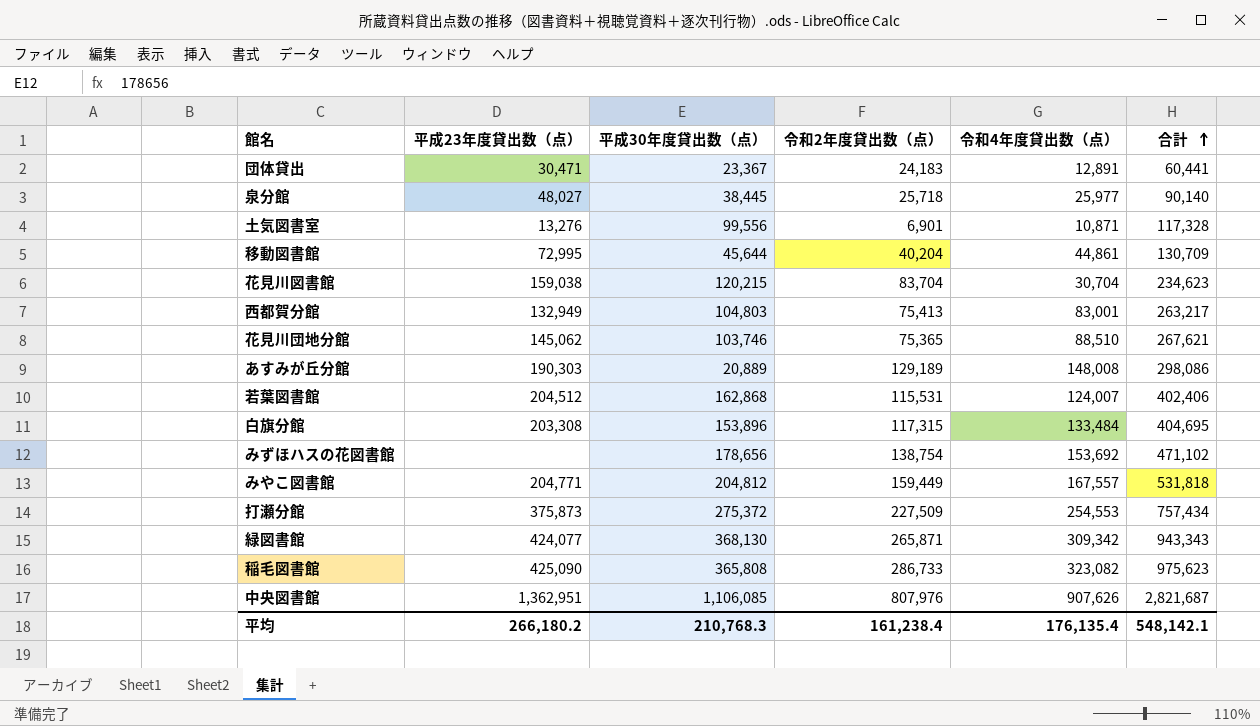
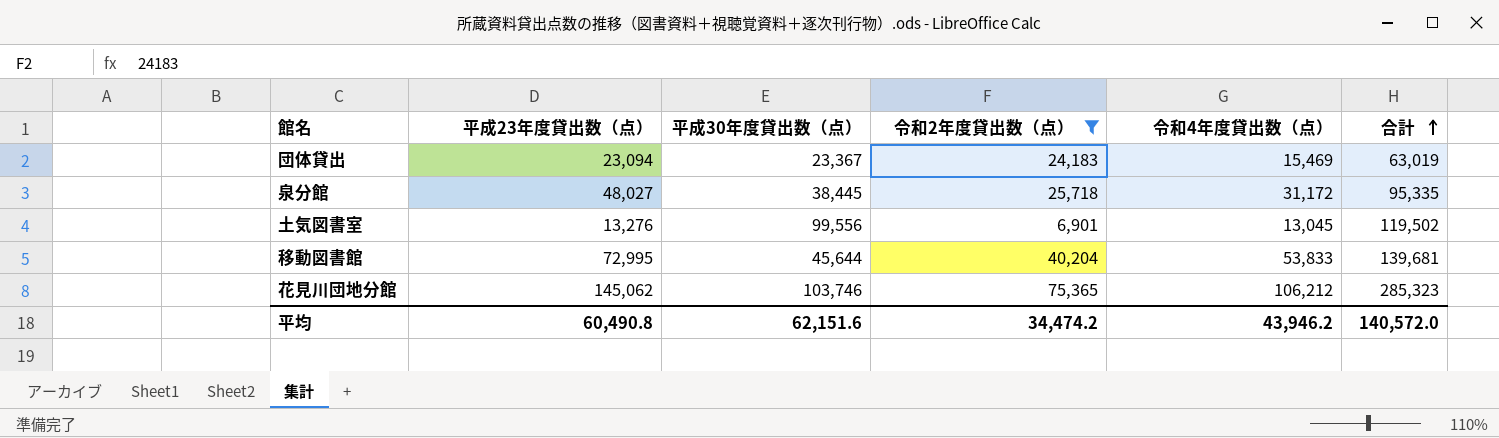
filter: none -> 令和2年度貸出数（点） <= 75,365
団体貸出 | 平成23年度貸出数（点）: 30,471 -> 23,094
団体貸出 | 令和4年度貸出数（点）: 12,891 -> 15,469
団体貸出 | 合計: 60,441 -> 63,019
泉分館 | 令和4年度貸出数（点）: 25,977 -> 31,172
泉分館 | 合計: 90,140 -> 95,335
土気図書室 | 令和4年度貸出数（点）: 10,871 -> 13,045
土気図書室 | 合計: 117,328 -> 119,502
移動図書館 | 令和4年度貸出数（点）: 44,861 -> 53,833
移動図書館 | 合計: 130,709 -> 139,681
花見川団地分館 | 令和4年度貸出数（点）: 88,510 -> 106,212
花見川団地分館 | 合計: 267,621 -> 285,323
平均 | 平成23年度貸出数（点）: 266,180.2 -> 60,490.8
平均 | 平成30年度貸出数（点）: 210,768.3 -> 62,151.6
平均 | 令和2年度貸出数（点）: 161,238.4 -> 34,474.2
平均 | 令和4年度貸出数（点）: 176,135.4 -> 43,946.2
平均 | 合計: 548,142.1 -> 140,572.0

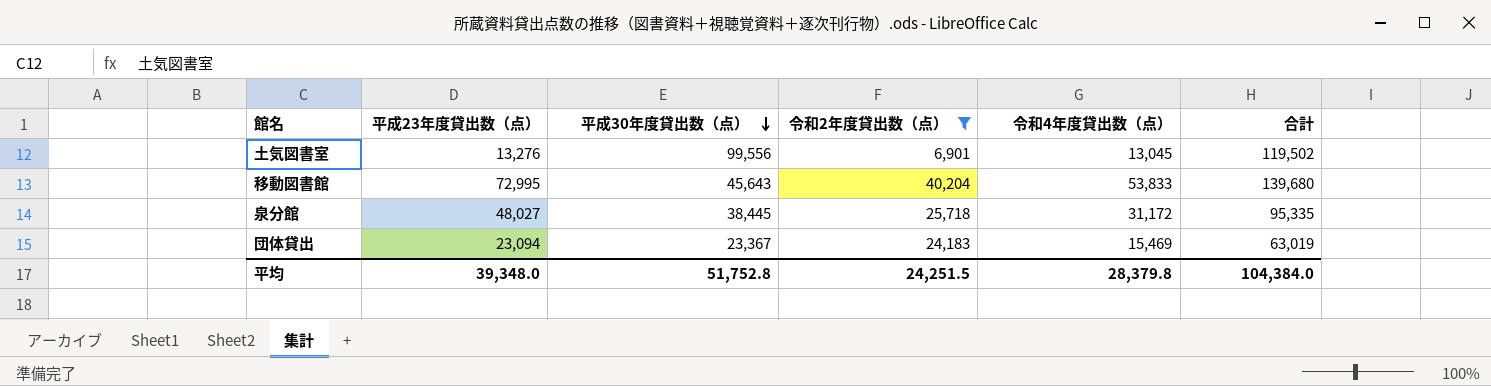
row order: 合計 ascending -> 平成30年度貸出数（点） descending
row 花見川団地分館: 145,062 | 103,746 | 75,365 | 106,212 | 285,323 -> none
移動図書館 | 平成30年度貸出数（点）: 45,644 -> 45,643
移動図書館 | 合計: 139,681 -> 139,680
平均 | 平成23年度貸出数（点）: 60,490.8 -> 39,348.0
平均 | 平成30年度貸出数（点）: 62,151.6 -> 51,752.8
平均 | 令和2年度貸出数（点）: 34,474.2 -> 24,251.5
平均 | 令和4年度貸出数（点）: 43,946.2 -> 28,379.8
平均 | 合計: 140,572.0 -> 104,384.0

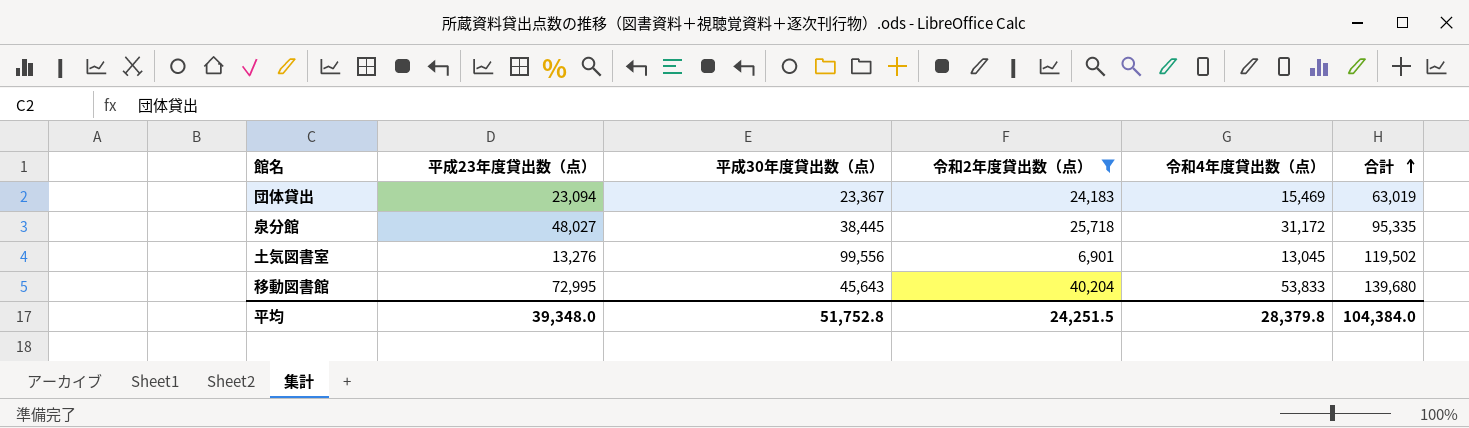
row order: 平成30年度貸出数（点） descending -> 合計 ascending

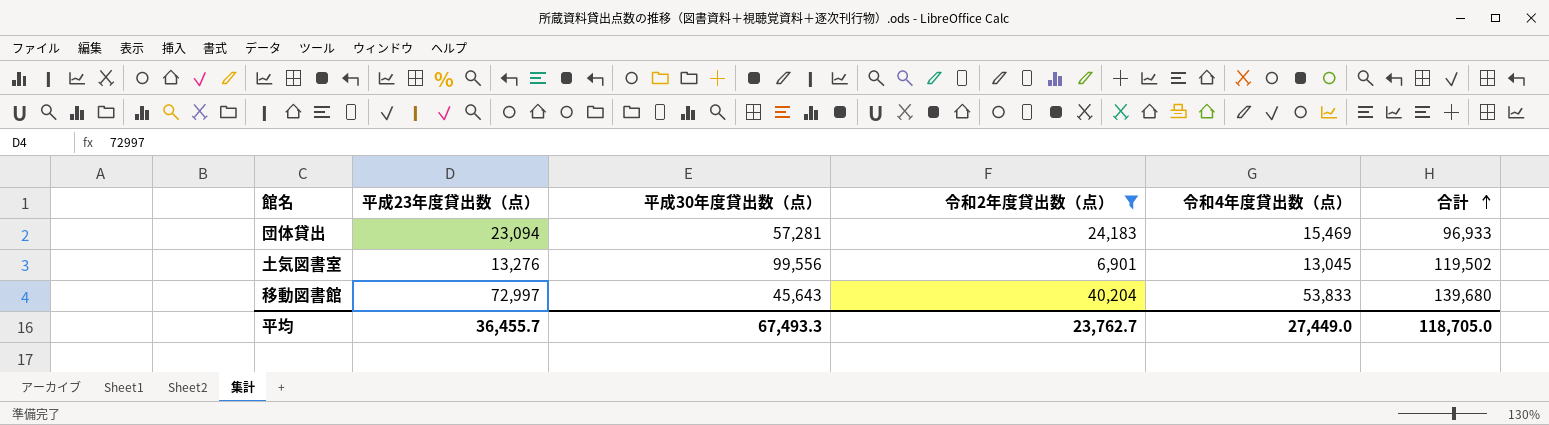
row 泉分館: 48,027 | 38,445 | 25,718 | 31,172 | 95,335 -> none
団体貸出 | 平成30年度貸出数（点）: 23,367 -> 57,281
団体貸出 | 合計: 63,019 -> 96,933
移動図書館 | 平成23年度貸出数（点）: 72,995 -> 72,997
平均 | 平成23年度貸出数（点）: 39,348.0 -> 36,455.7
平均 | 平成30年度貸出数（点）: 51,752.8 -> 67,493.3
平均 | 令和2年度貸出数（点）: 24,251.5 -> 23,762.7
平均 | 令和4年度貸出数（点）: 28,379.8 -> 27,449.0
平均 | 合計: 104,384.0 -> 118,705.0

